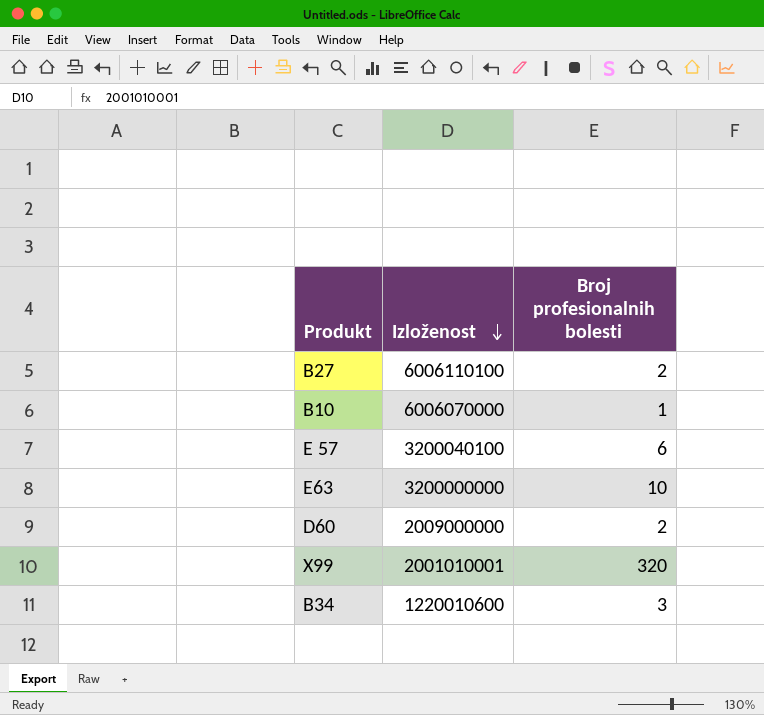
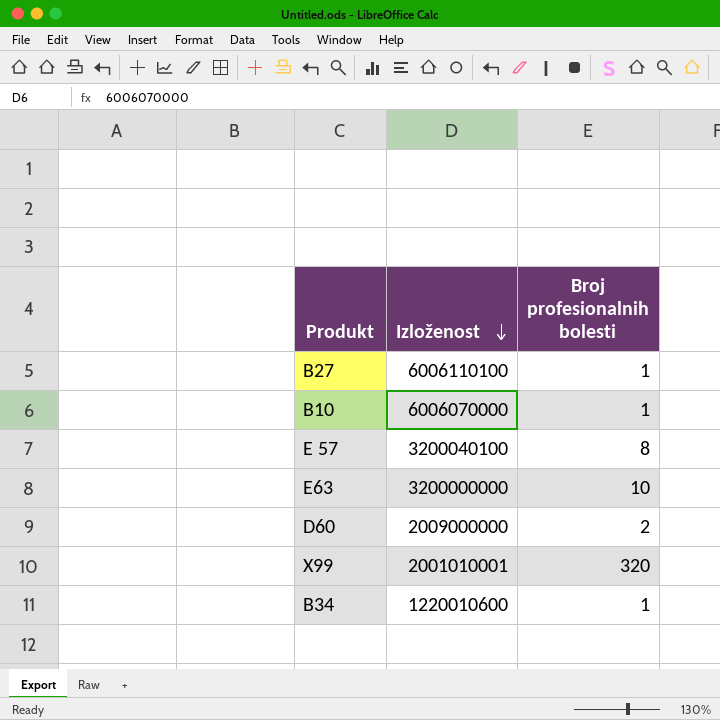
B27 | Broj profesionalnih bolesti: 2 -> 1
E 57 | Broj profesionalnih bolesti: 6 -> 8
B34 | Broj profesionalnih bolesti: 3 -> 1

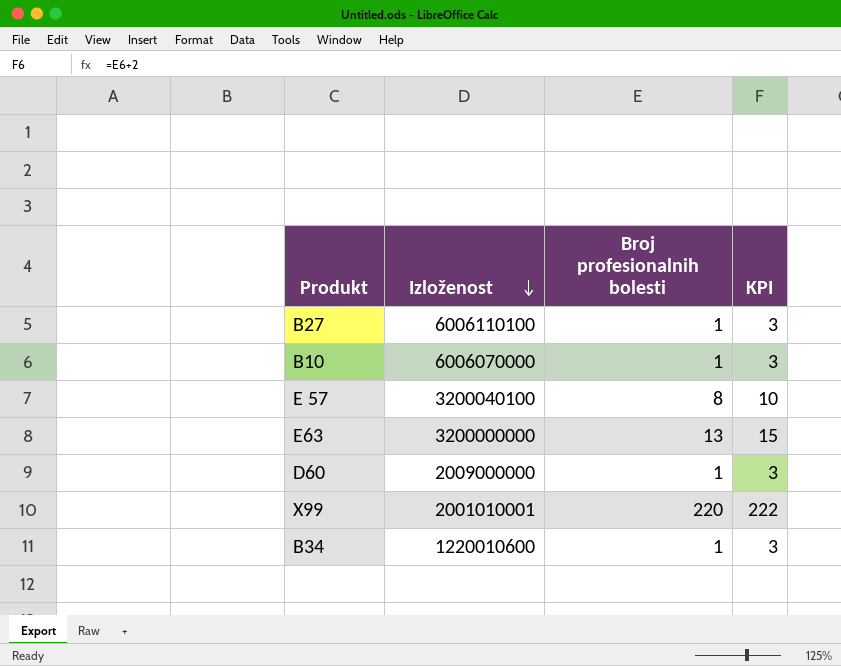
column KPI | formula: none -> [Broj profesionalnih bolesti] + 2
E63 | Broj profesionalnih bolesti: 10 -> 13
D60 | Broj profesionalnih bolesti: 2 -> 1
X99 | Broj profesionalnih bolesti: 320 -> 220

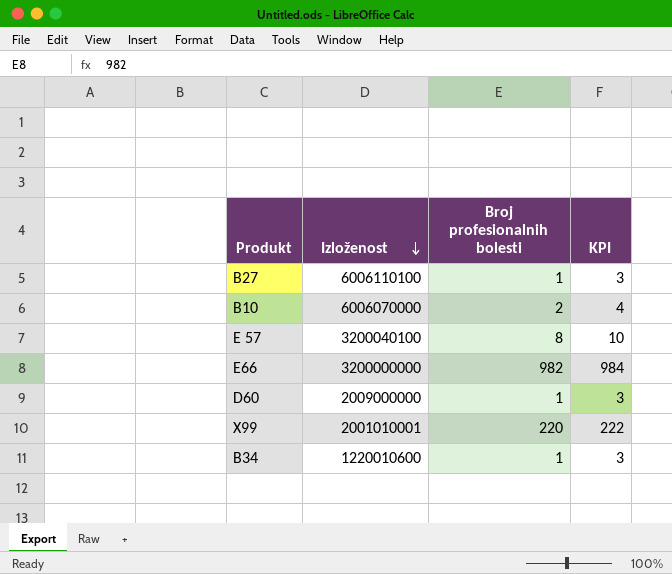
row E63: 3200000000 | 13 | 15 -> none
B10 | Broj profesionalnih bolesti: 1 -> 2
B10 | KPI: 3 -> 4
row E66: none -> 3200000000 | 982 | 984

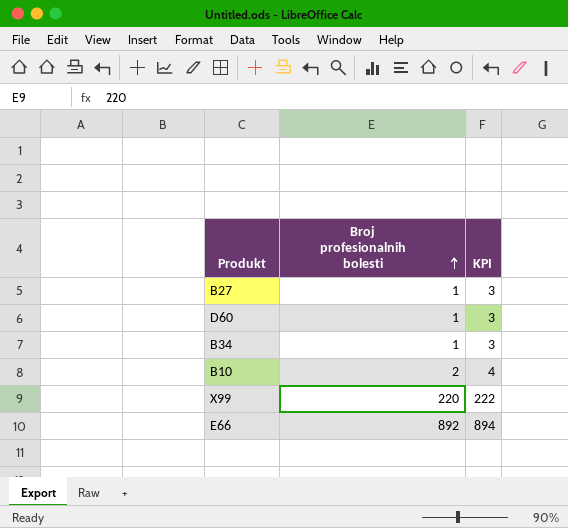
row order: Izloženost descending -> Broj profesionalnih bolesti ascending
column Izloženost | position: 2 -> none
row E 57: 3200040100 | 8 | 10 -> none
E66 | Broj profesionalnih bolesti: 982 -> 892
E66 | KPI: 984 -> 894

